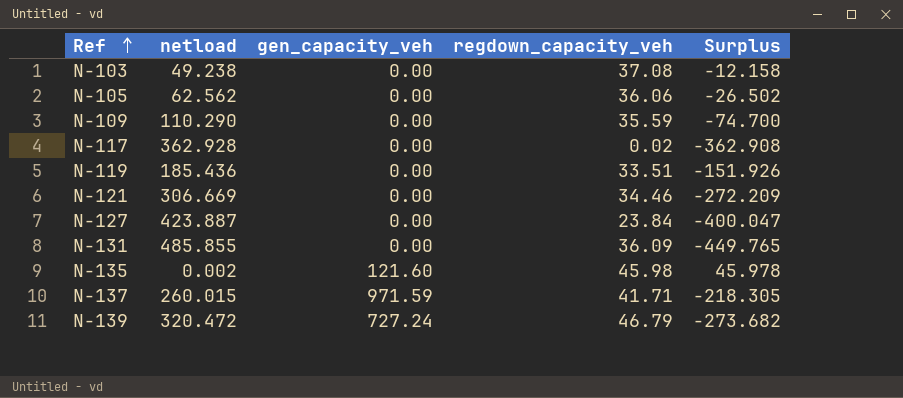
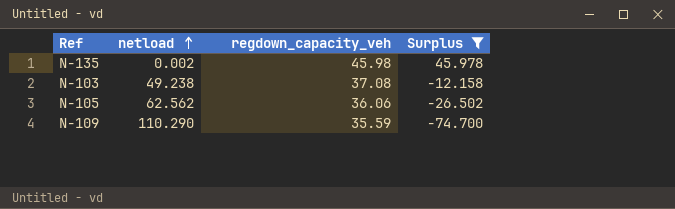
filter: none -> Surplus >= -74.700
row order: Ref ascending -> netload ascending
column gen_capacity_veh | position: 3 -> none

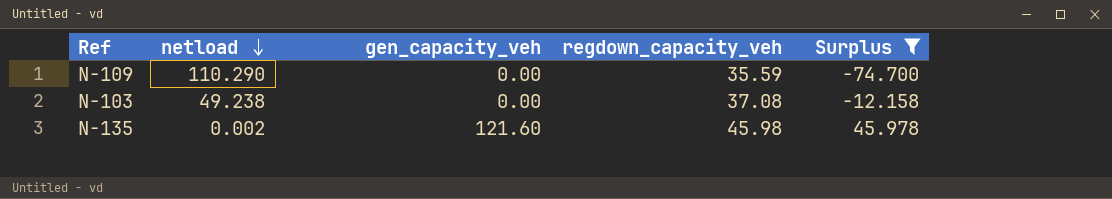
row order: netload ascending -> netload descending
column gen_capacity_veh | position: none -> 3
row N-105: 62.562 | 36.06 | -26.502 -> none

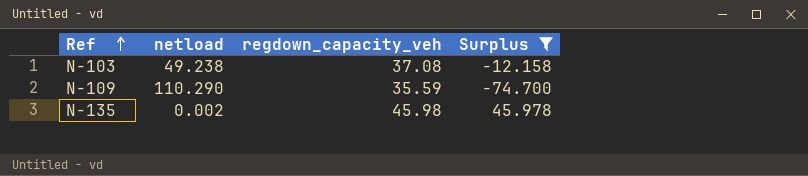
row order: netload descending -> Ref ascending
column gen_capacity_veh | position: 3 -> none

